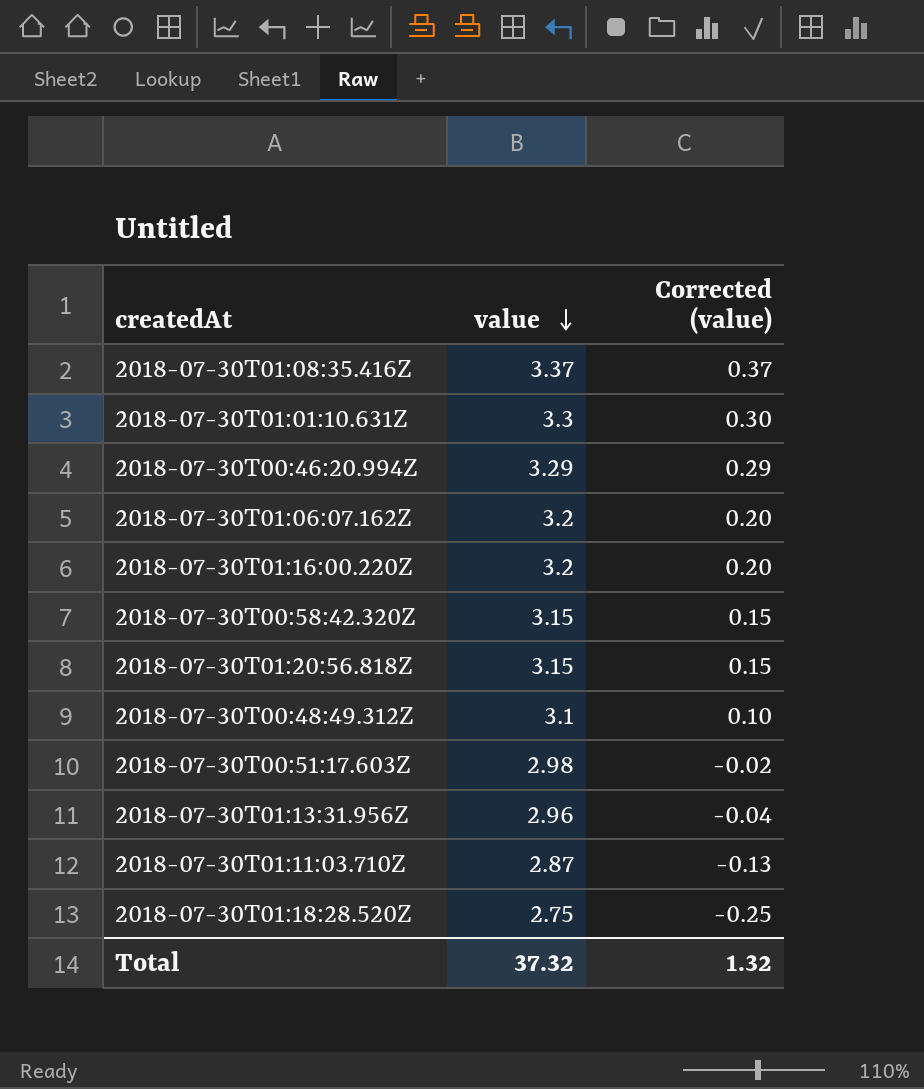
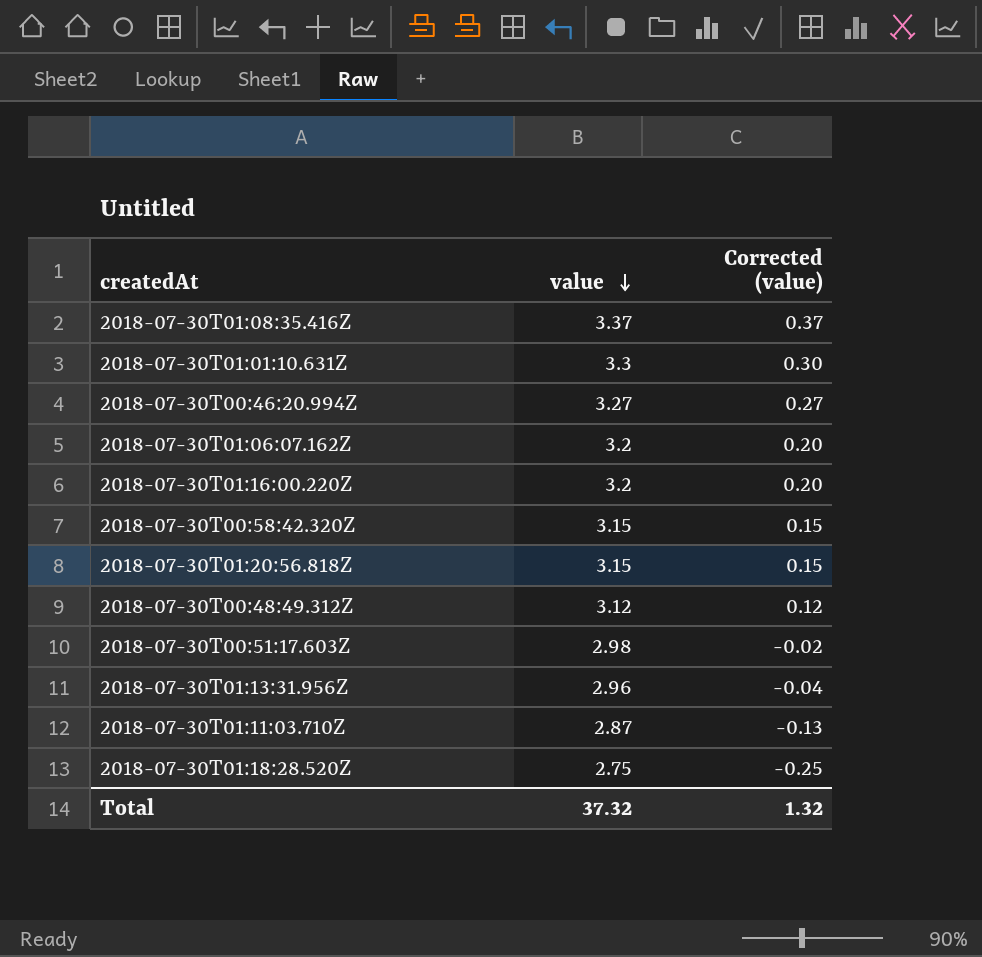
2018-07-30T00:46:20.994Z | value: 3.29 -> 3.27
2018-07-30T00:46:20.994Z | Corrected (value): 0.29 -> 0.27
2018-07-30T00:48:49.312Z | value: 3.1 -> 3.12
2018-07-30T00:48:49.312Z | Corrected (value): 0.10 -> 0.12

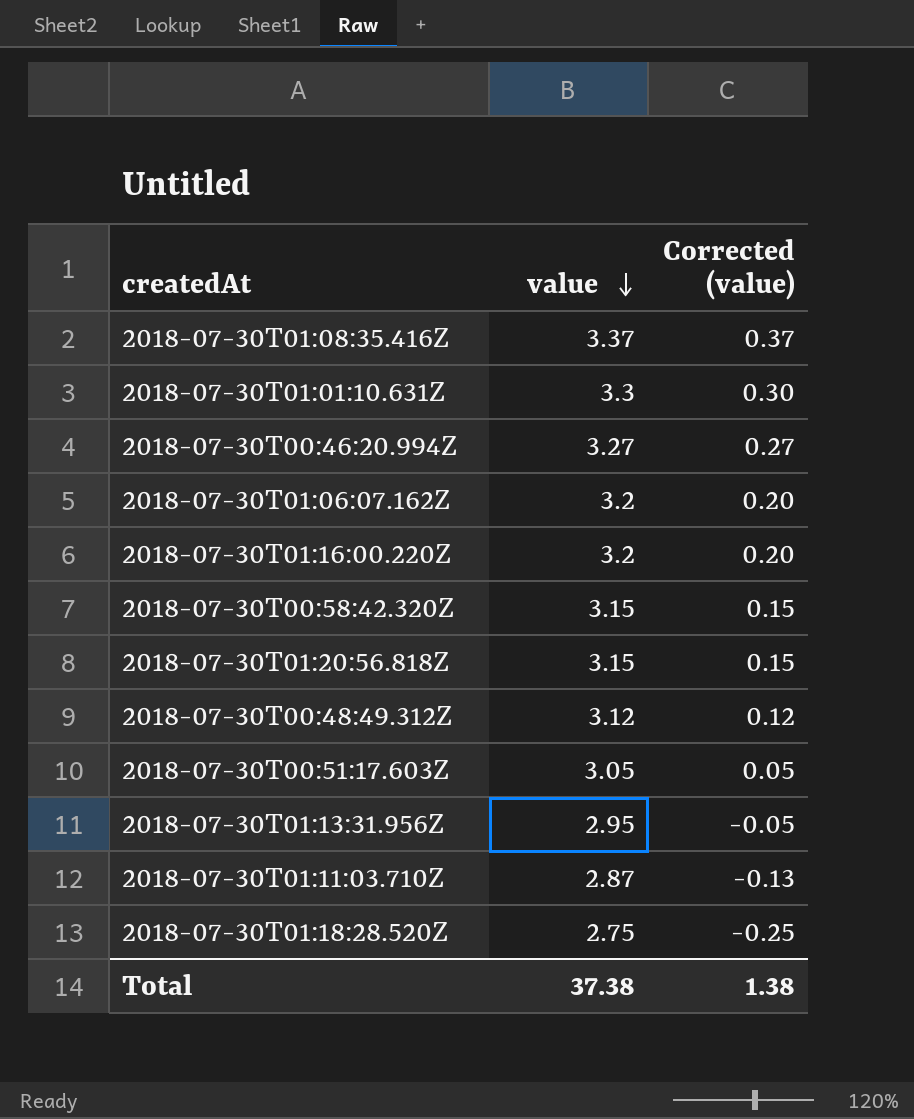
2018-07-30T00:51:17.603Z | value: 2.98 -> 3.05
2018-07-30T00:51:17.603Z | Corrected (value): -0.02 -> 0.05
2018-07-30T01:13:31.956Z | value: 2.96 -> 2.95
2018-07-30T01:13:31.956Z | Corrected (value): -0.04 -> -0.05
Total | value: 37.32 -> 37.38
Total | Corrected (value): 1.32 -> 1.38

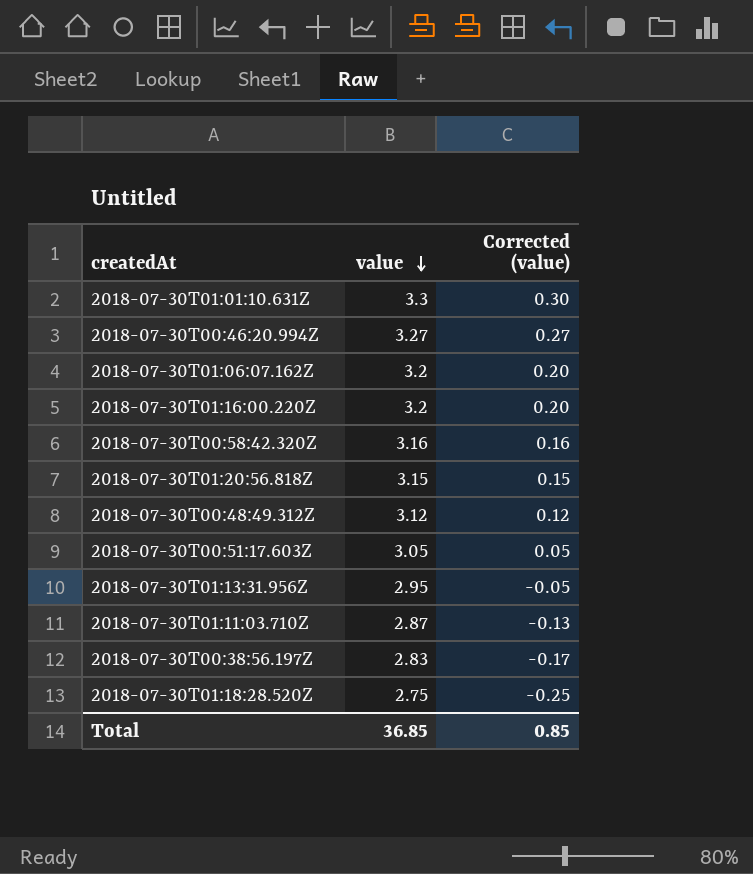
row 2018-07-30T01:08:35.416Z: 3.37 | 0.37 -> none
2018-07-30T00:58:42.320Z | value: 3.15 -> 3.16
2018-07-30T00:58:42.320Z | Corrected (value): 0.15 -> 0.16
row 2018-07-30T00:38:56.197Z: none -> 2.83 | -0.17
Total | value: 37.38 -> 36.85
Total | Corrected (value): 1.38 -> 0.85

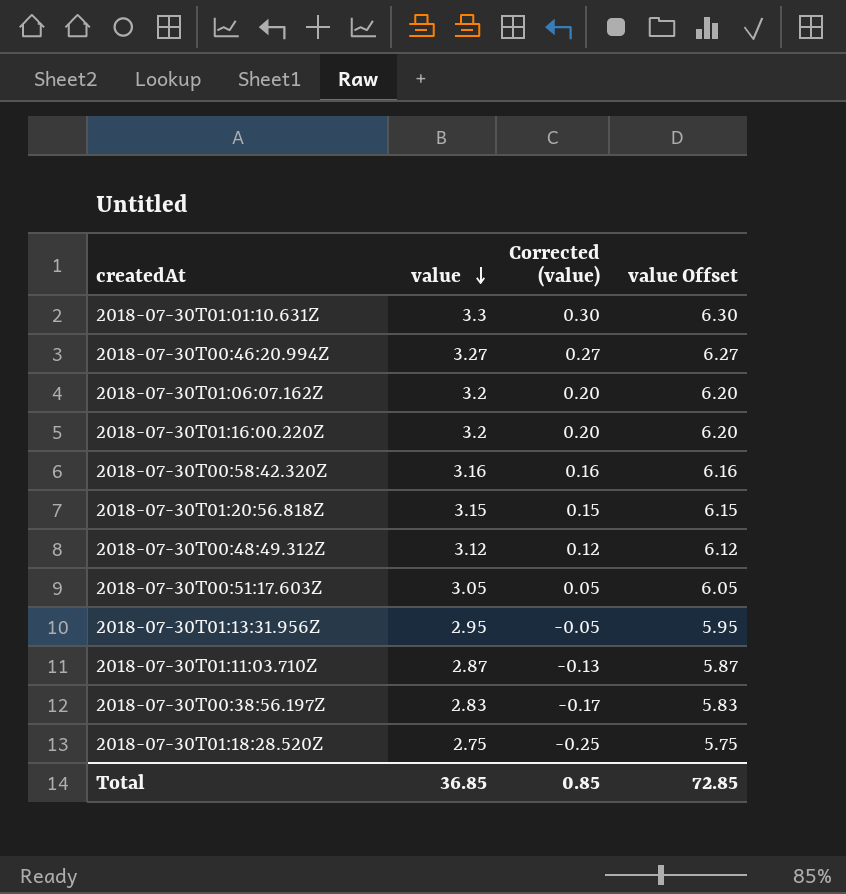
column value Offset | formula: none -> [value] + 3

